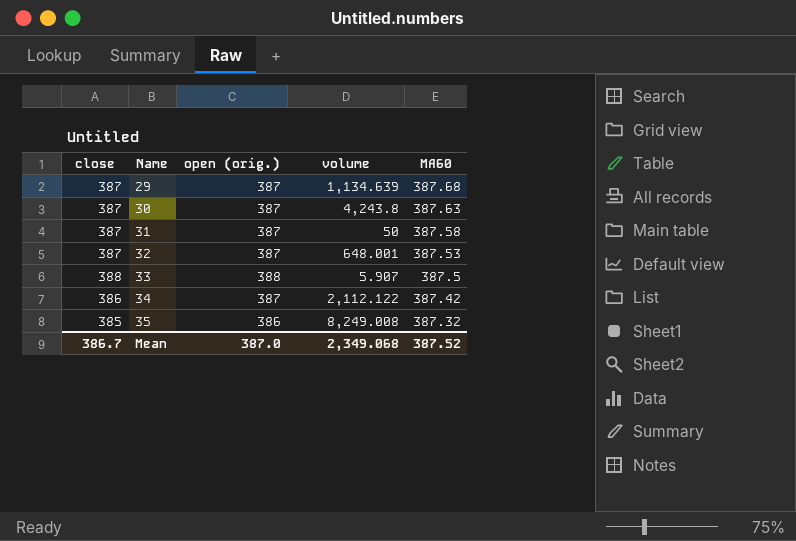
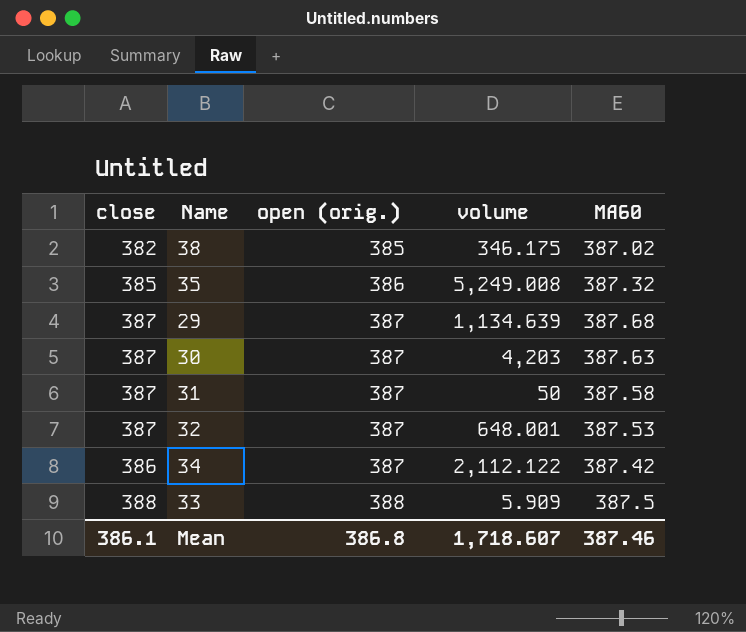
row order: Name ascending -> open (orig.) ascending
row 38: none -> 382 | 385 | 346.175 | 387.02
35 | volume: 8,249.008 -> 5,249.008
30 | volume: 4,243.8 -> 4,203
33 | volume: 5.907 -> 5.909
Mean | close: 386.7 -> 386.1
Mean | open (orig.): 387.0 -> 386.8
Mean | volume: 2,349.068 -> 1,718.607
Mean | MA60: 387.52 -> 387.46

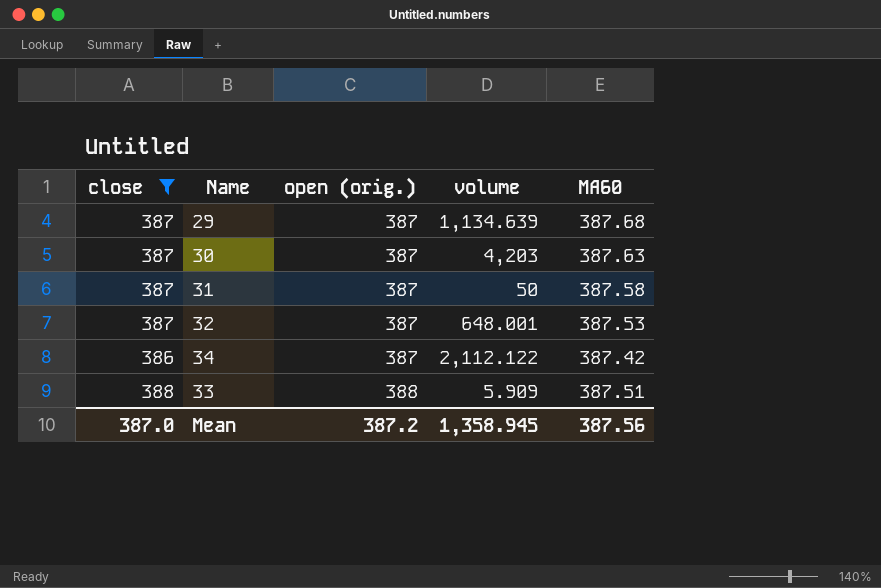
filter: none -> close >= 386
33 | MA60: 387.5 -> 387.51
Mean | close: 386.1 -> 387.0
Mean | open (orig.): 386.8 -> 387.2
Mean | volume: 1,718.607 -> 1,358.945
Mean | MA60: 387.46 -> 387.56

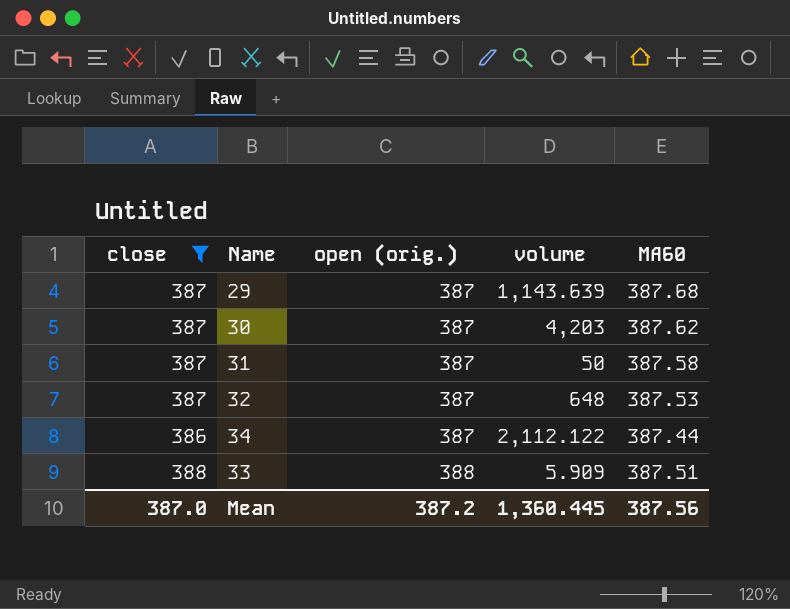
29 | volume: 1,134.639 -> 1,143.639
30 | MA60: 387.63 -> 387.62
32 | volume: 648.001 -> 648
34 | MA60: 387.42 -> 387.44
Mean | volume: 1,358.945 -> 1,360.445

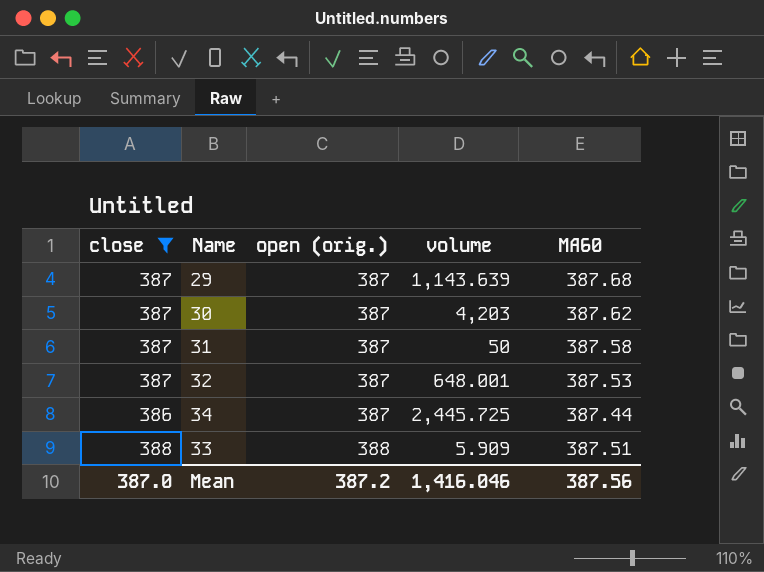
32 | volume: 648 -> 648.001
34 | volume: 2,112.122 -> 2,445.725
Mean | volume: 1,360.445 -> 1,416.046

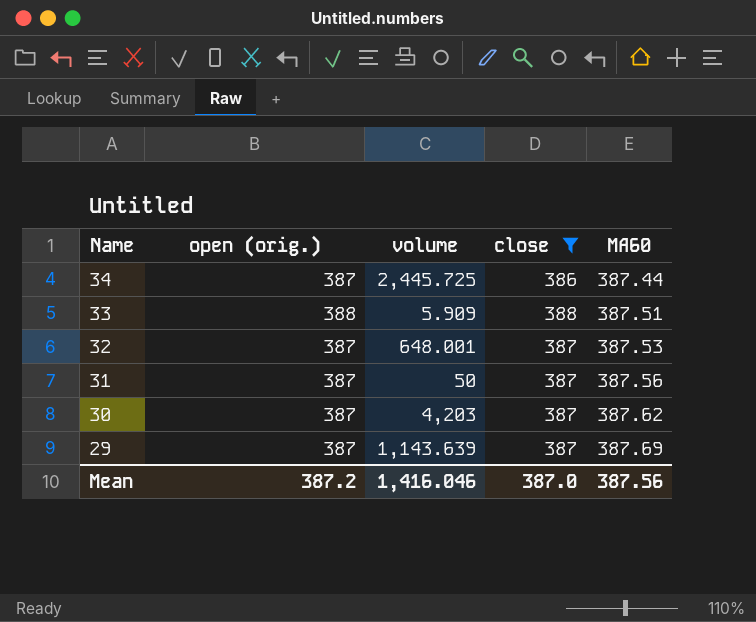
row order: open (orig.) ascending -> Name descending
column close | position: 1 -> 4
31 | MA60: 387.58 -> 387.56
29 | MA60: 387.68 -> 387.69

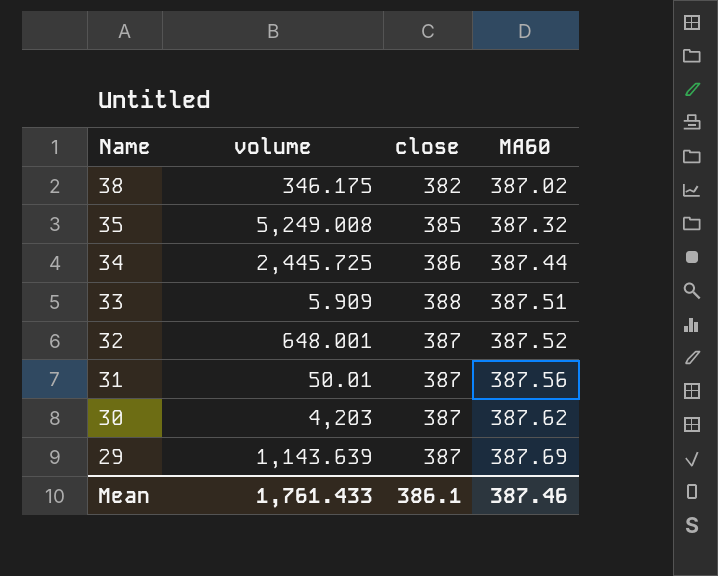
filter: close >= 386 -> none
column open (orig.) | position: 2 -> none
32 | MA60: 387.53 -> 387.52
31 | volume: 50 -> 50.01
Mean | volume: 1,416.046 -> 1,761.433
Mean | close: 387.0 -> 386.1
Mean | MA60: 387.56 -> 387.46

